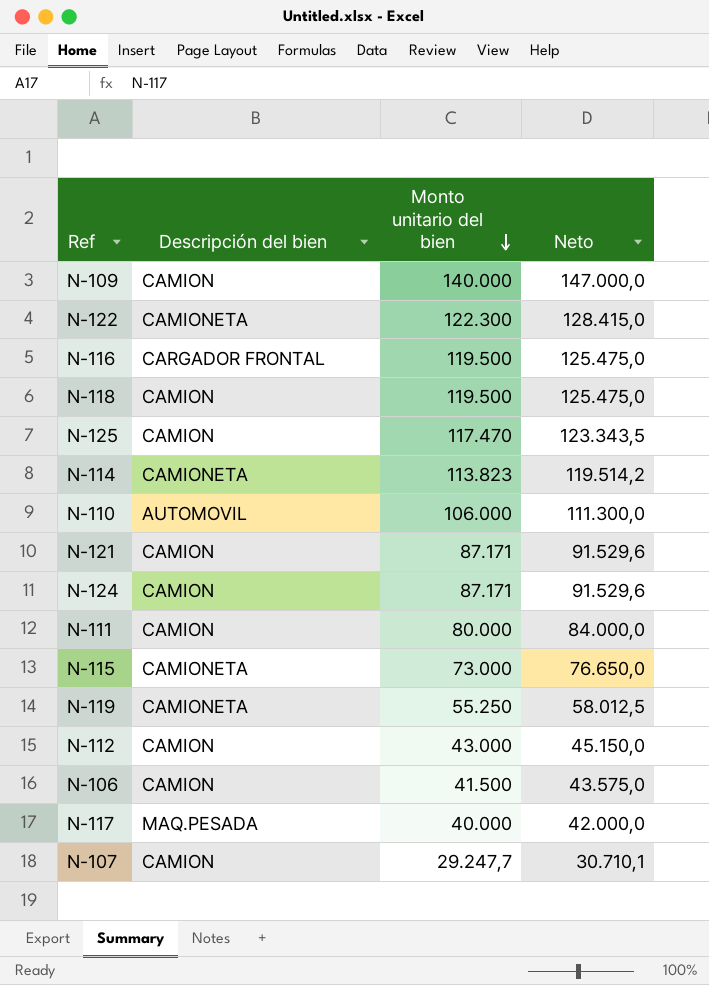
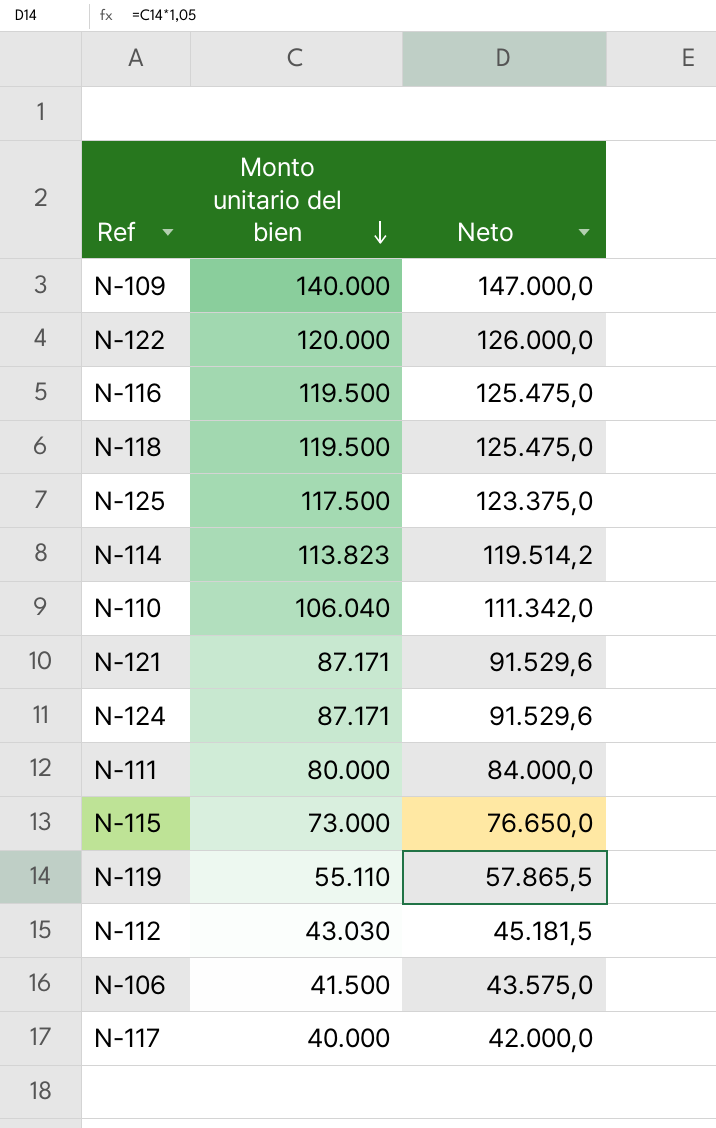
column Descripción del bien | position: 2 -> none
row N-107: CAMION | 29.247,7 | 30.710,1 -> none
N-122 | Monto unitario del bien: 122.300 -> 120.000
N-122 | Neto: 128.415,0 -> 126.000,0
N-125 | Monto unitario del bien: 117.470 -> 117.500
N-125 | Neto: 123.343,5 -> 123.375,0
N-110 | Monto unitario del bien: 106.000 -> 106.040
N-110 | Neto: 111.300,0 -> 111.342,0
N-119 | Monto unitario del bien: 55.250 -> 55.110
N-119 | Neto: 58.012,5 -> 57.865,5
N-112 | Monto unitario del bien: 43.000 -> 43.030
N-112 | Neto: 45.150,0 -> 45.181,5

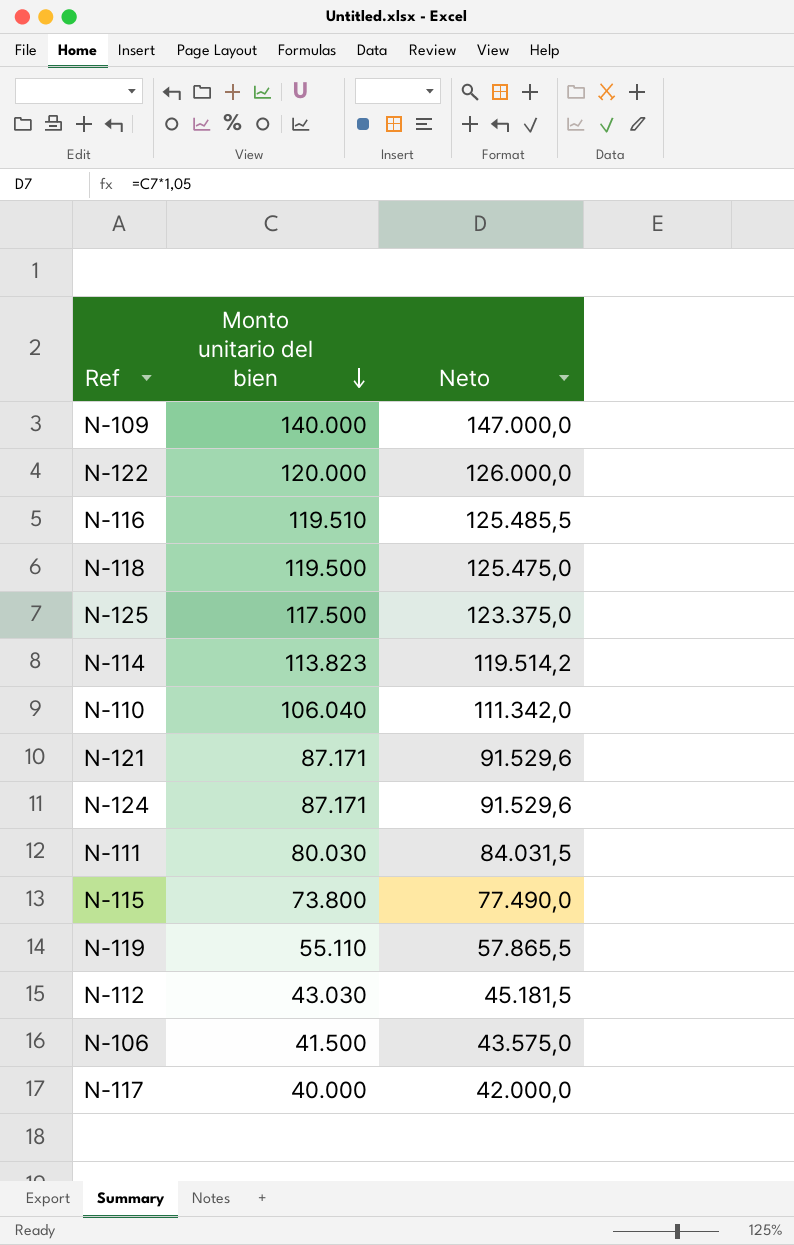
N-116 | Monto unitario del bien: 119.500 -> 119.510
N-116 | Neto: 125.475,0 -> 125.485,5
N-111 | Monto unitario del bien: 80.000 -> 80.030
N-111 | Neto: 84.000,0 -> 84.031,5
N-115 | Monto unitario del bien: 73.000 -> 73.800
N-115 | Neto: 76.650,0 -> 77.490,0

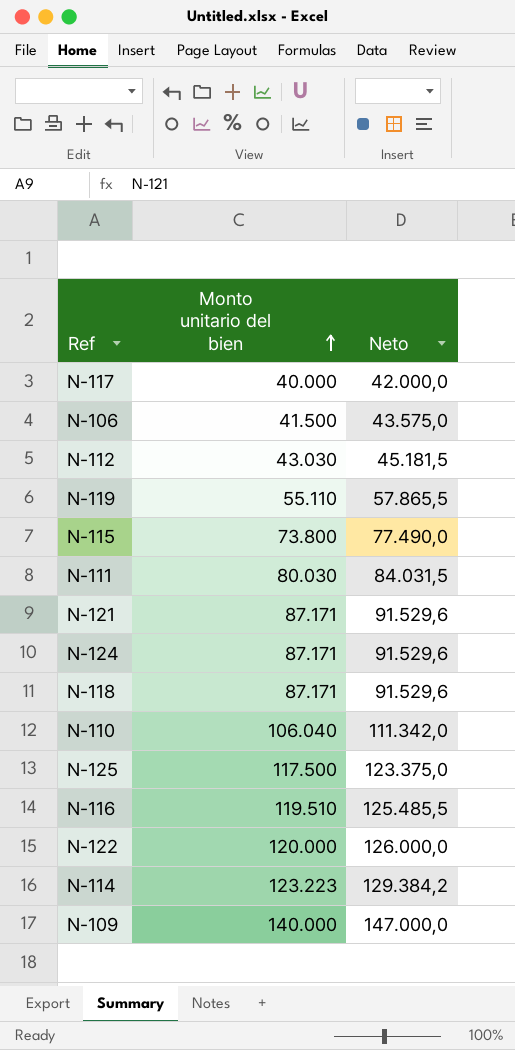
row order: Monto unitario del bien descending -> Monto unitario del bien ascending
N-118 | Monto unitario del bien: 119.500 -> 87.171
N-118 | Neto: 125.475,0 -> 91.529,6
N-114 | Monto unitario del bien: 113.823 -> 123.223
N-114 | Neto: 119.514,2 -> 129.384,2

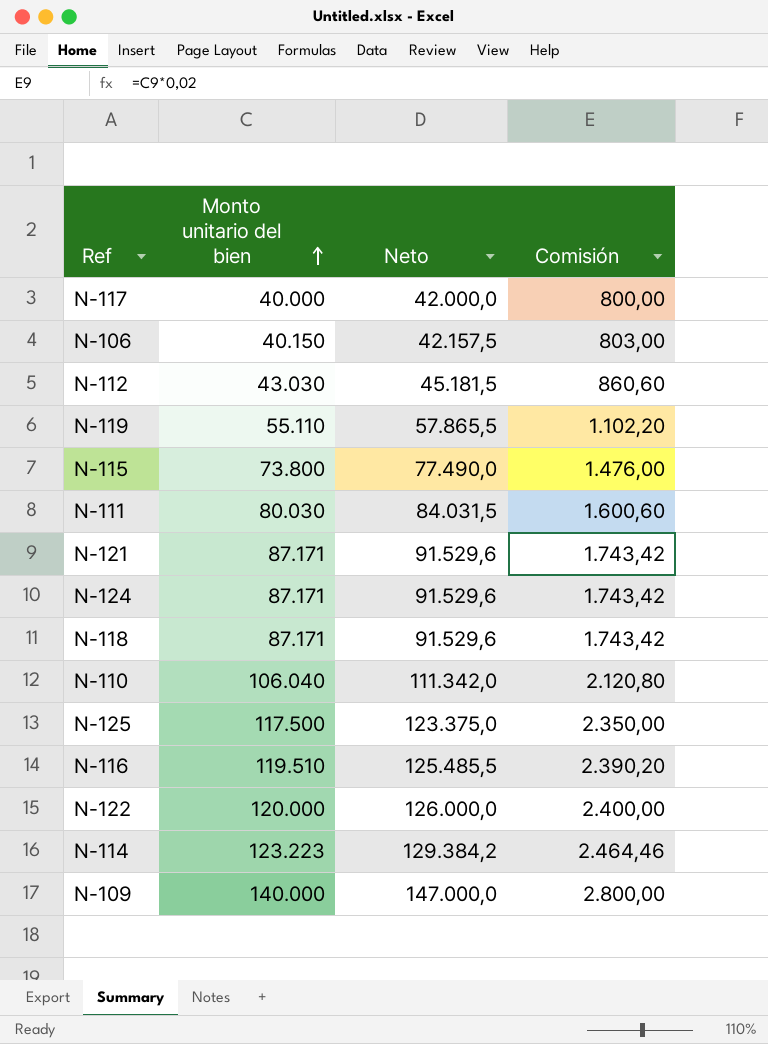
column Comisión | formula: none -> [Monto unitario del bien] * 0,02
N-106 | Monto unitario del bien: 41.500 -> 40.150
N-106 | Neto: 43.575,0 -> 42.157,5

